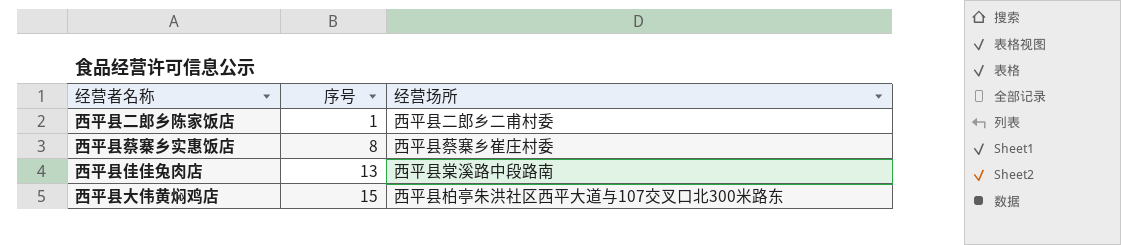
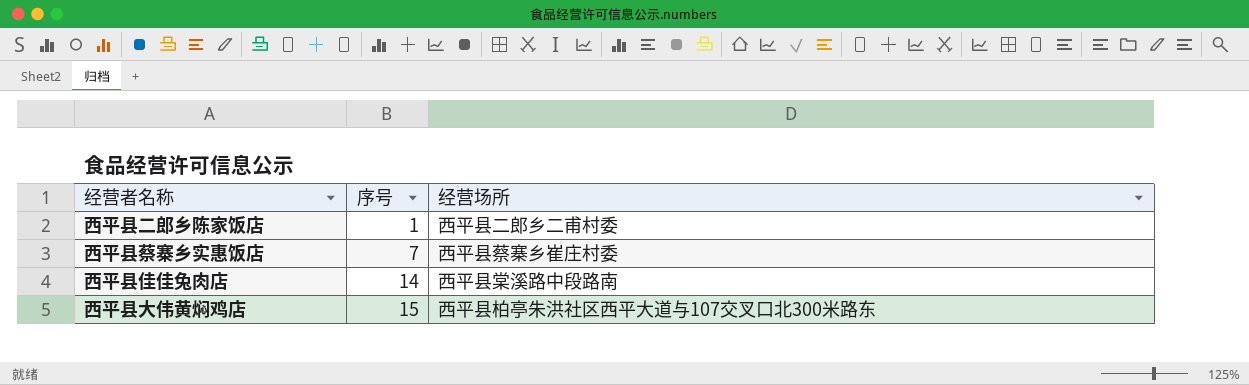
西平县蔡寨乡实惠饭店 | 序号: 8 -> 7
西平县佳佳兔肉店 | 序号: 13 -> 14

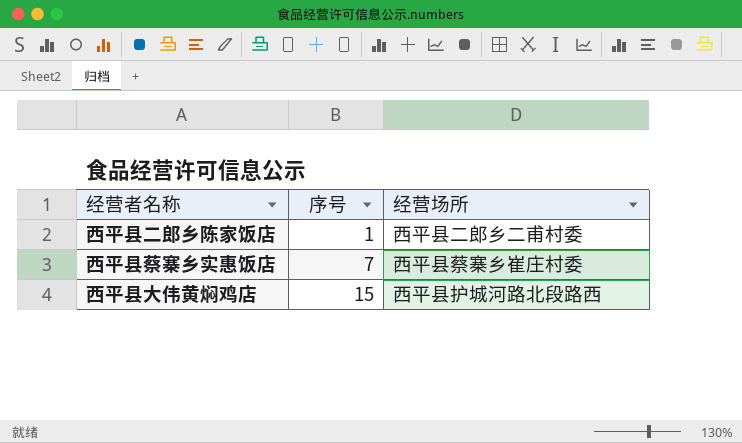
row 西平县佳佳兔肉店: 14 | 西平县棠溪路中段路南 -> none
西平县大伟黄焖鸡店 | 经营场所: 西平县柏亭朱洪社区西平大道与107交叉口北300米路东 -> 西平县护城河路北段路西

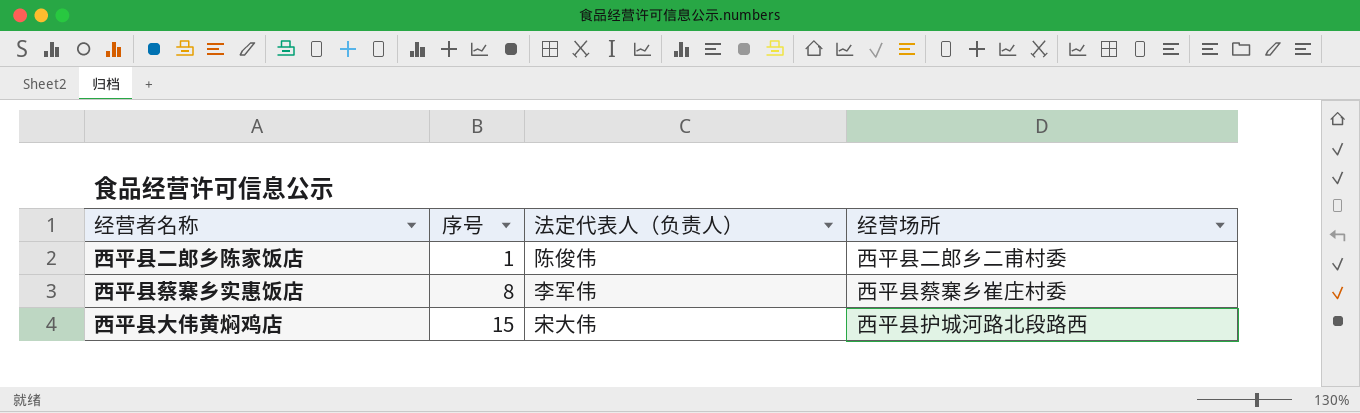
column 法定代表人（负责人） | position: none -> 3
西平县蔡寨乡实惠饭店 | 序号: 7 -> 8

